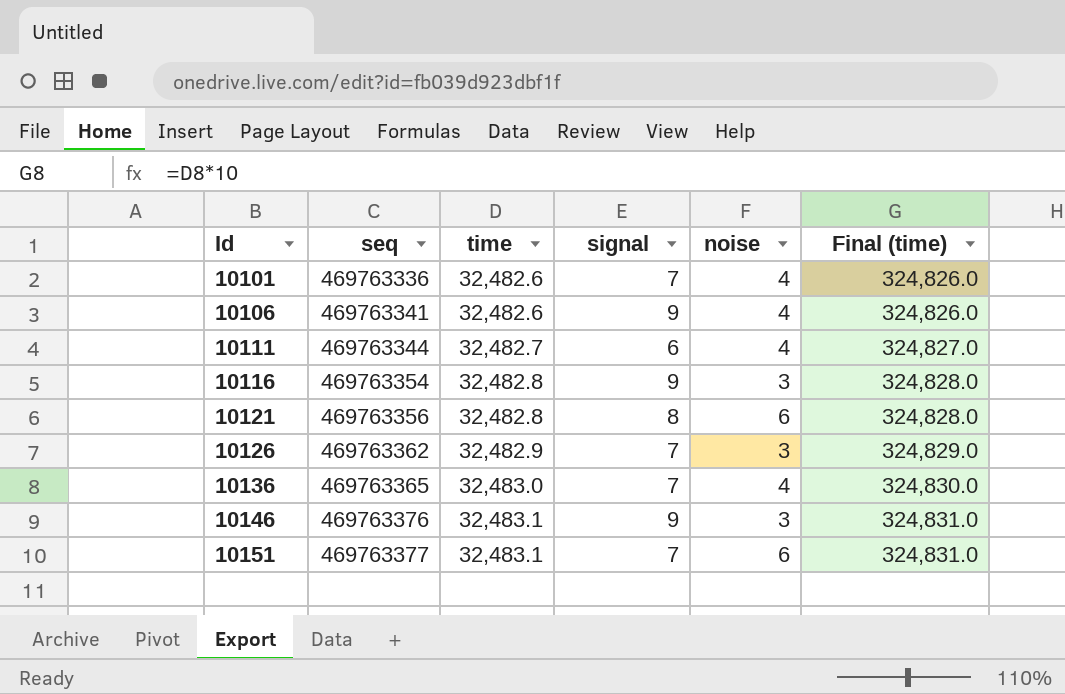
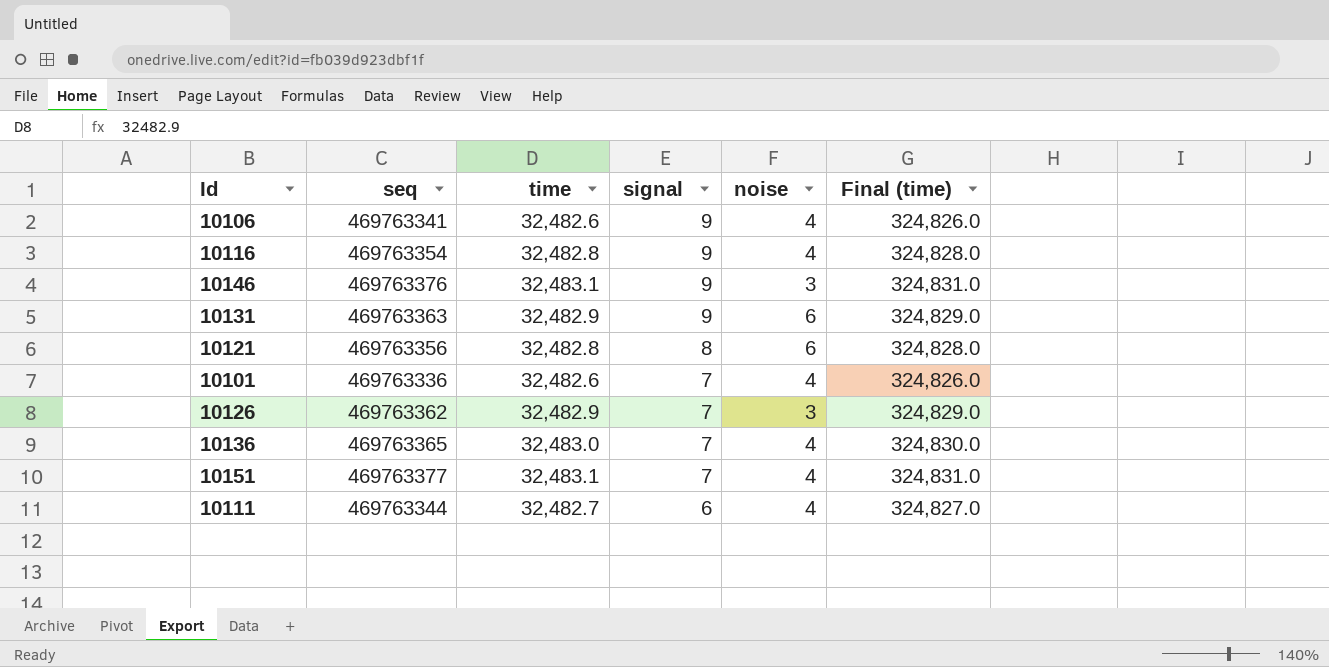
row order: Id ascending -> signal descending
10116 | noise: 3 -> 4
row 10131: none -> 469763363 | 32,482.9 | 9 | 6 | 324,829.0
10151 | noise: 6 -> 4

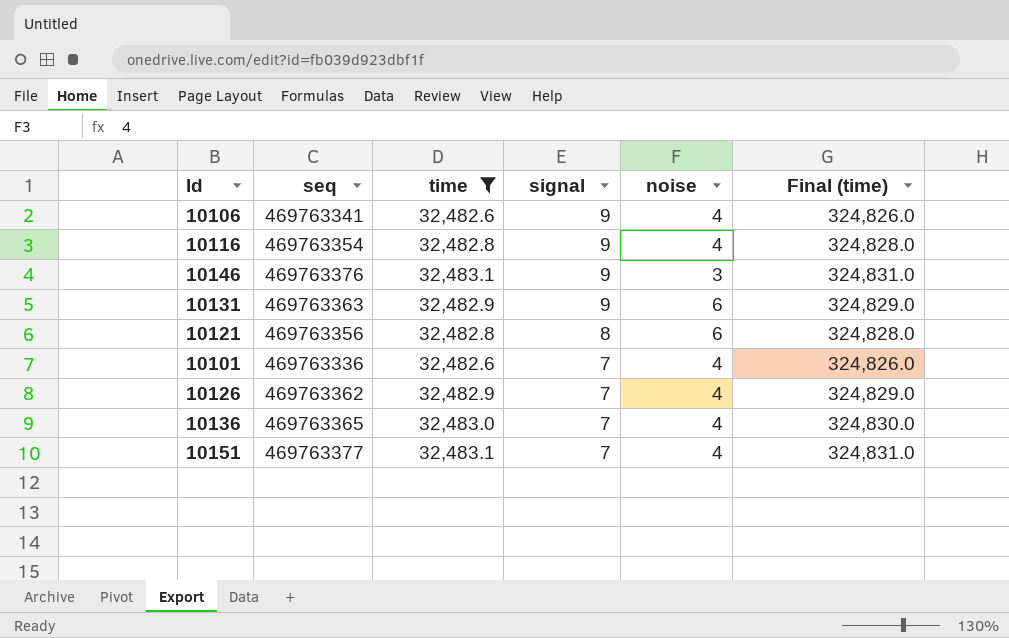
filter: none -> time != 32,482.7
10126 | noise: 3 -> 4

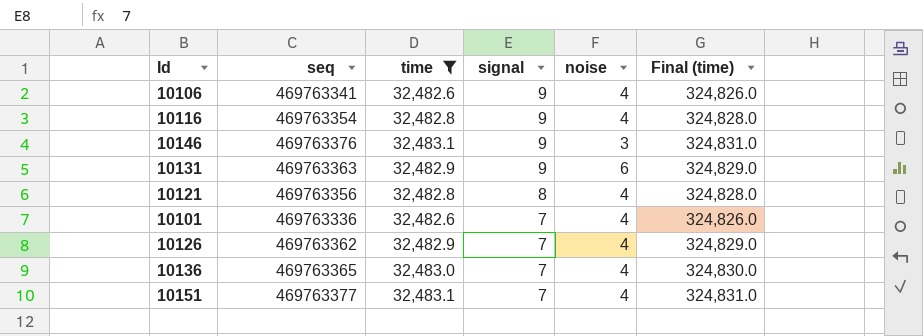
10121 | noise: 6 -> 4

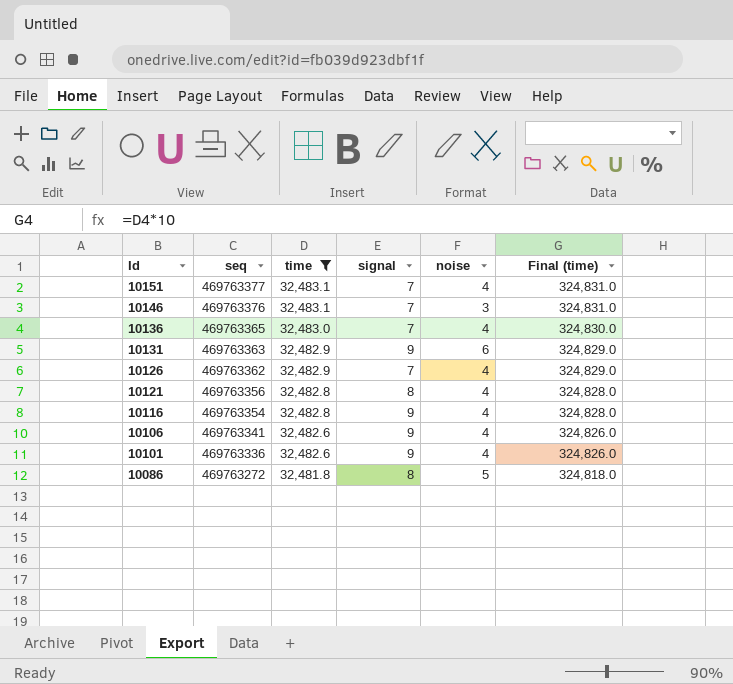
row order: signal descending -> Id descending
10146 | signal: 9 -> 7
10101 | signal: 7 -> 9
row 10086: none -> 469763272 | 32,481.8 | 8 | 5 | 324,818.0

